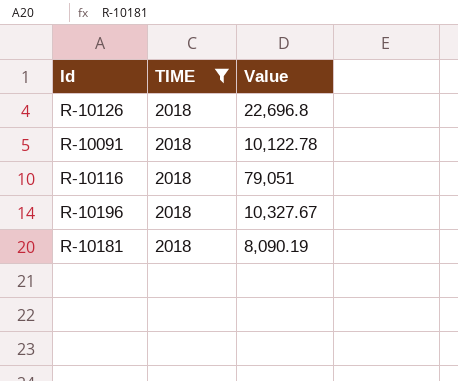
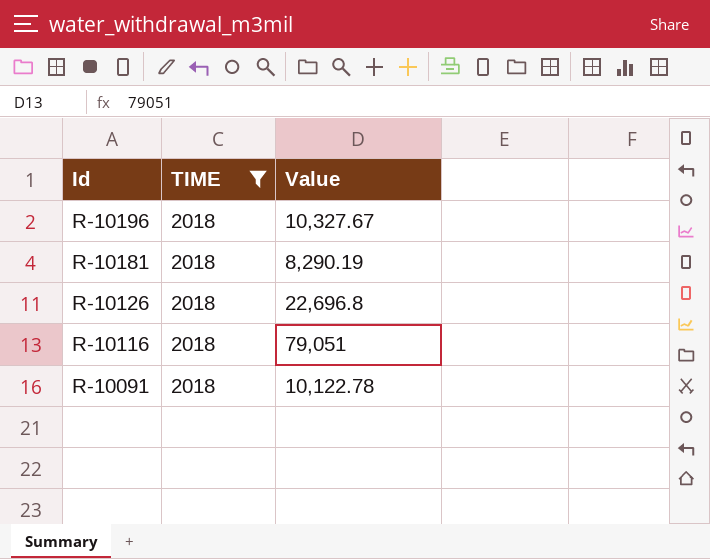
row order: none -> Id descending
R-10181 | Value: 8,090.19 -> 8,290.19

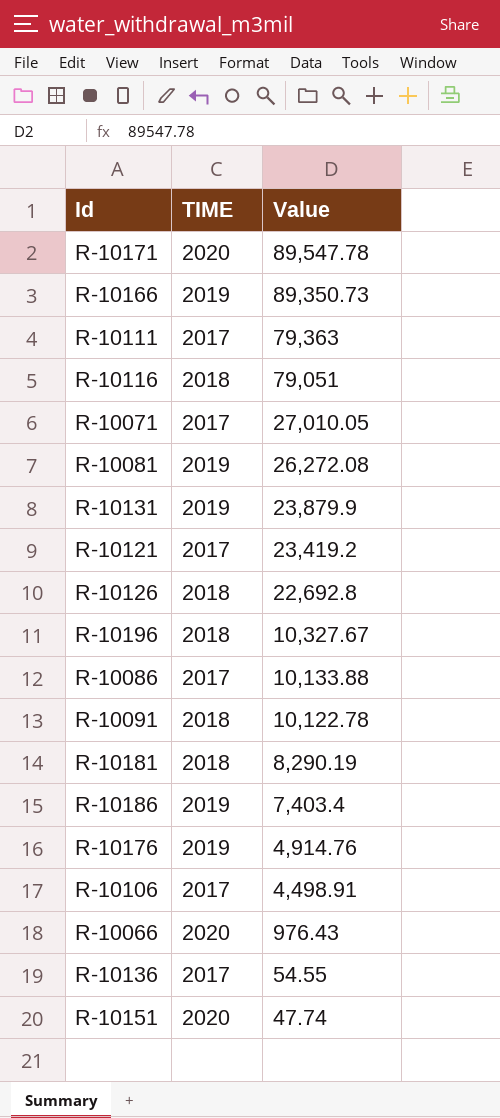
filter: TIME = 2018 -> none
row order: Id descending -> Value descending
R-10126 | Value: 22,696.8 -> 22,692.8

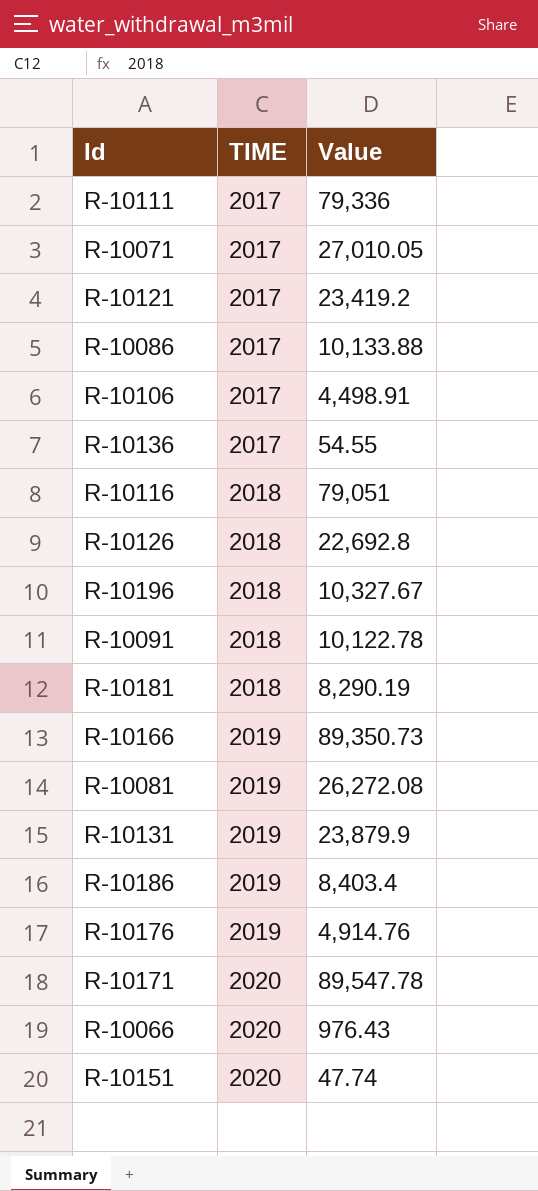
row order: Value descending -> TIME ascending
R-10111 | Value: 79,363 -> 79,336
R-10186 | Value: 7,403.4 -> 8,403.4

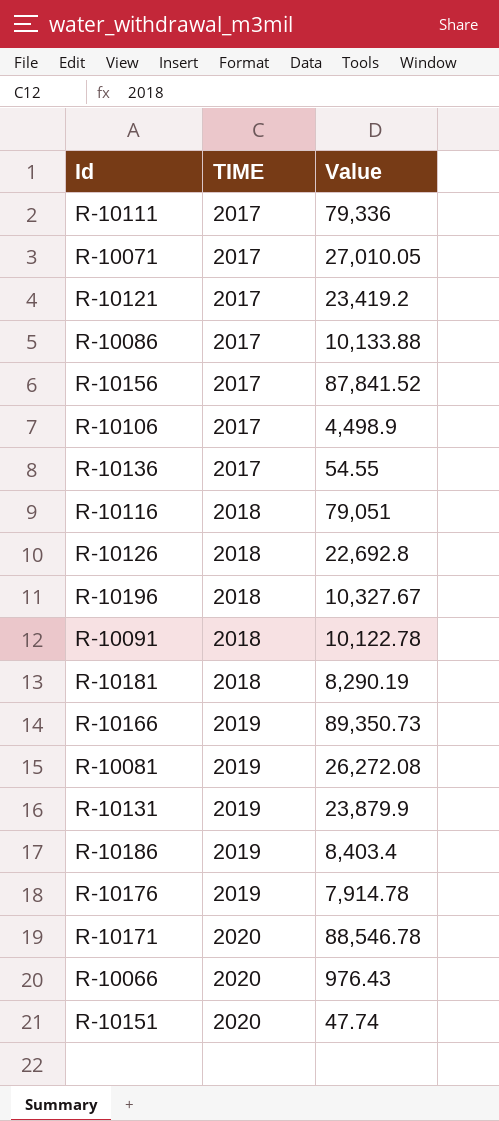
row R-10156: none -> 2017 | 87,841.52
R-10106 | Value: 4,498.91 -> 4,498.9
R-10176 | Value: 4,914.76 -> 7,914.78
R-10171 | Value: 89,547.78 -> 88,546.78

